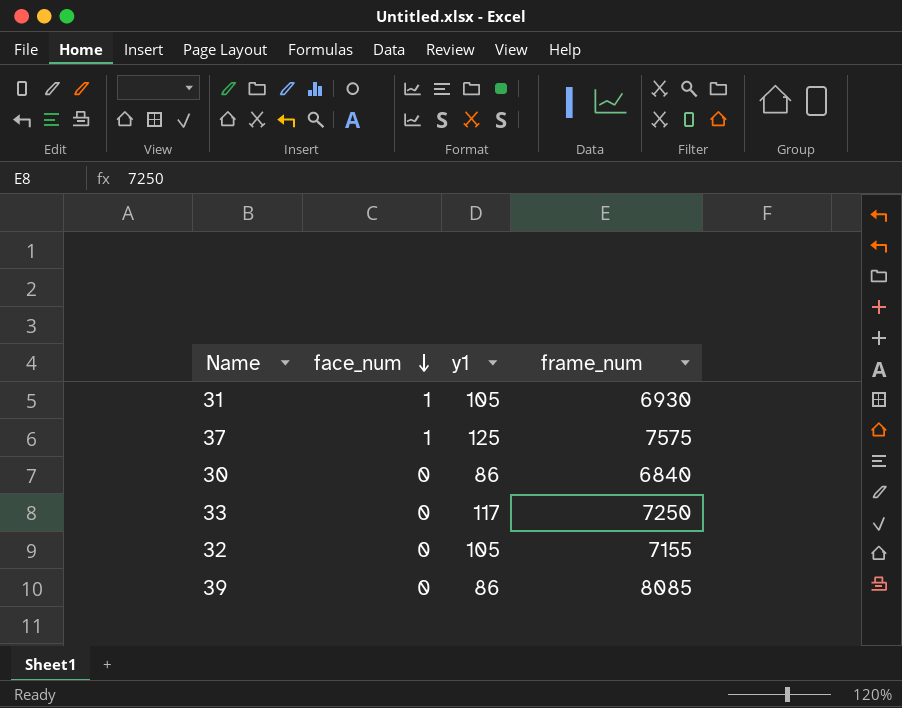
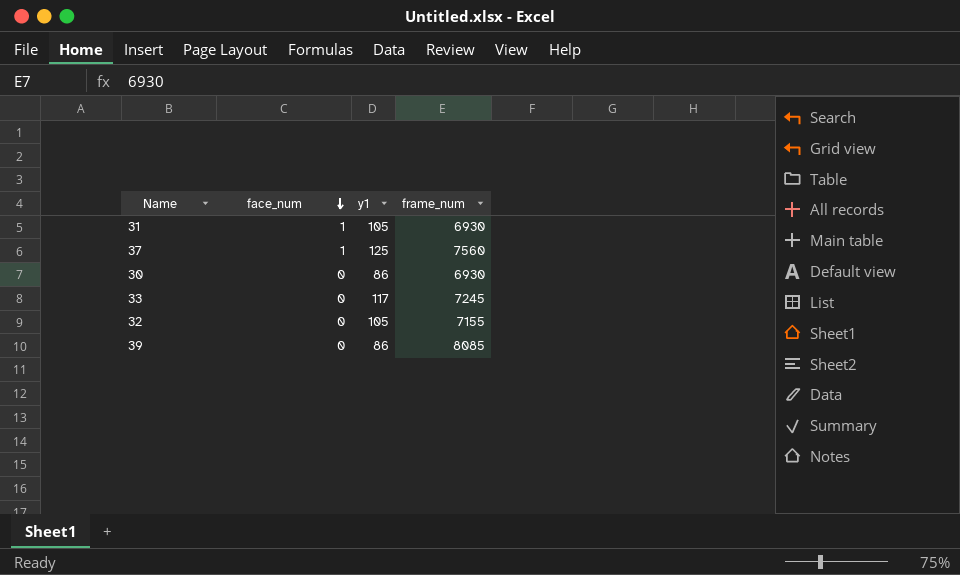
37 | frame_num: 7575 -> 7560
30 | frame_num: 6840 -> 6930
33 | frame_num: 7250 -> 7245

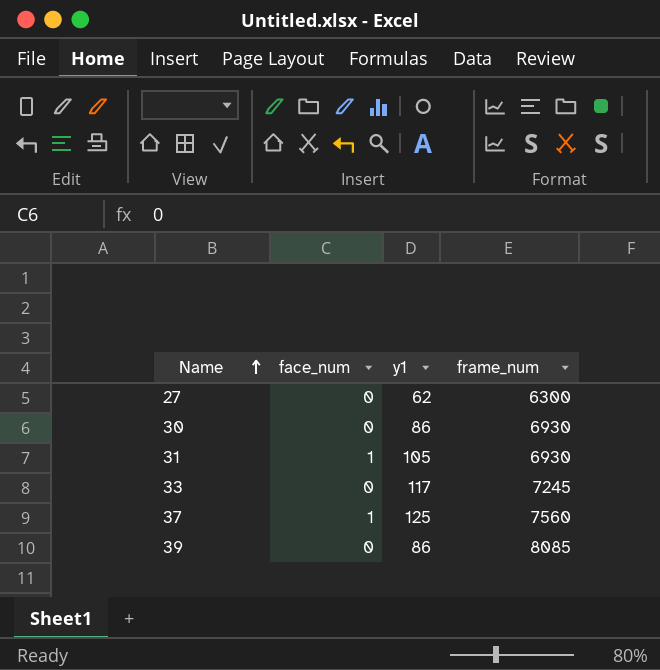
row order: face_num descending -> Name ascending
row 32: 0 | 105 | 7155 -> none
row 27: none -> 0 | 62 | 6300

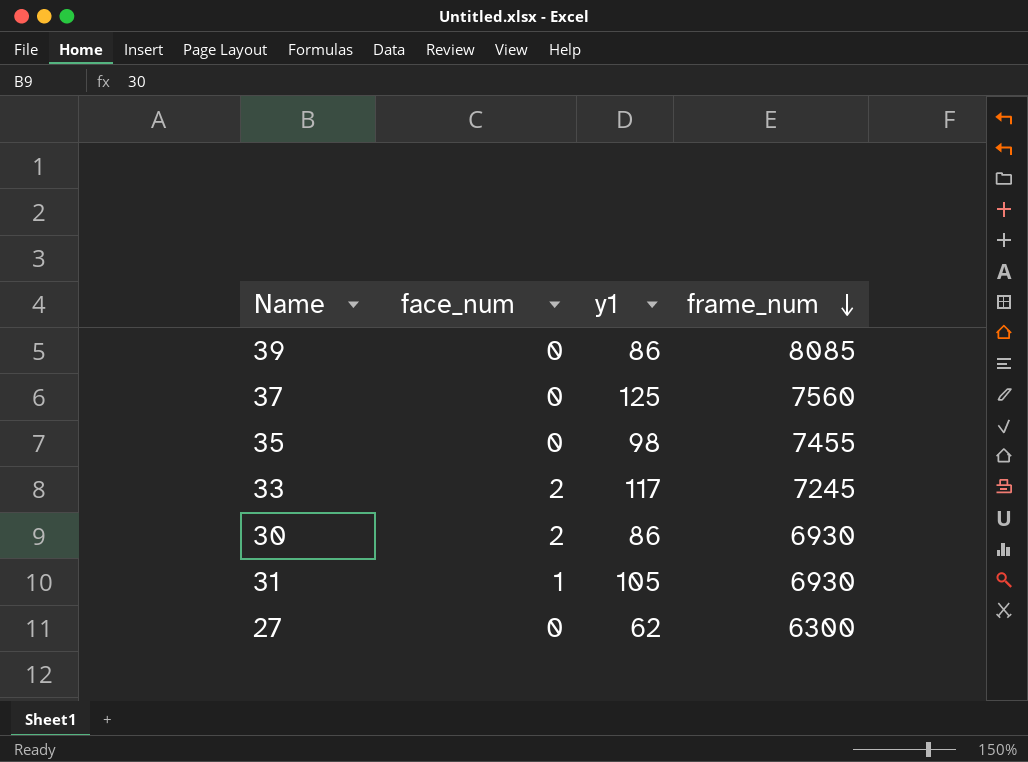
row order: Name ascending -> frame_num descending
37 | face_num: 1 -> 0
row 35: none -> 0 | 98 | 7455
33 | face_num: 0 -> 2
30 | face_num: 0 -> 2

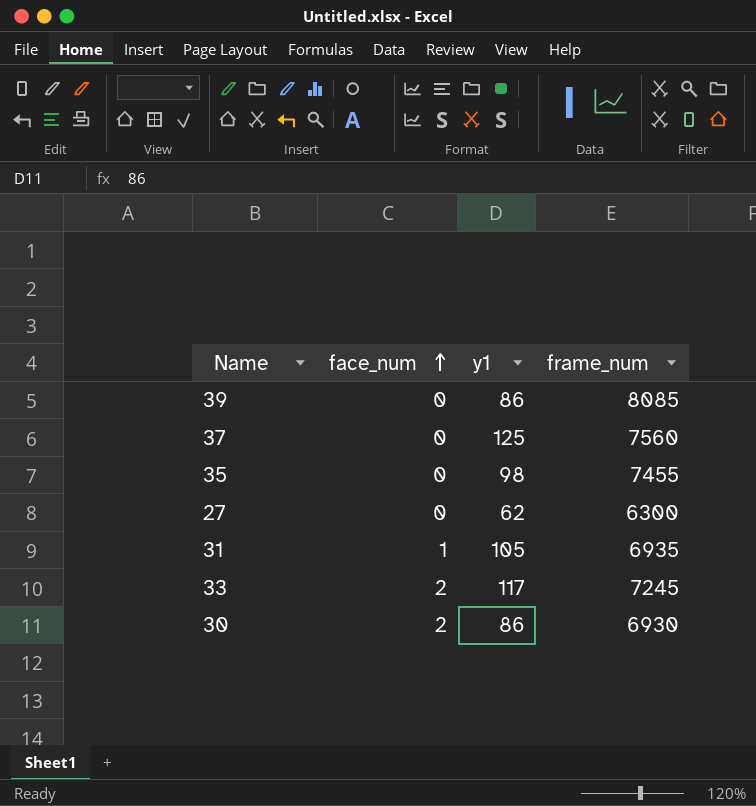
row order: frame_num descending -> face_num ascending
31 | frame_num: 6930 -> 6935

